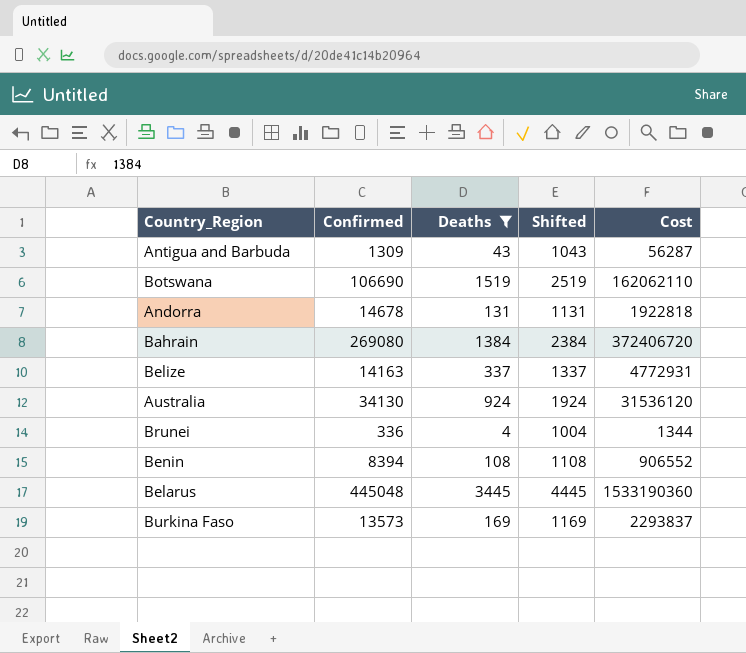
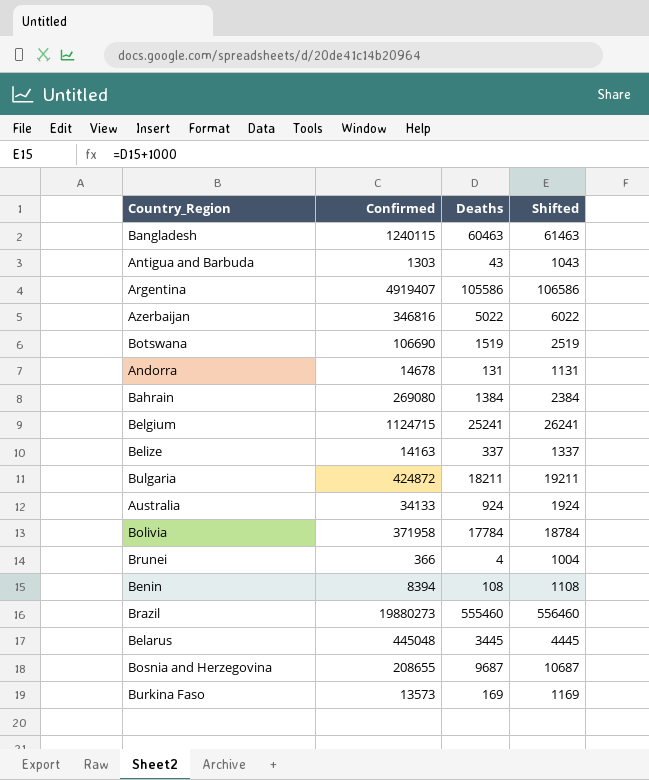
filter: Deaths <= 3445 -> none
column Cost | formula: [Confirmed] * [Deaths] -> none
Antigua and Barbuda | Confirmed: 1309 -> 1303
Australia | Confirmed: 34130 -> 34133
Brunei | Confirmed: 336 -> 366

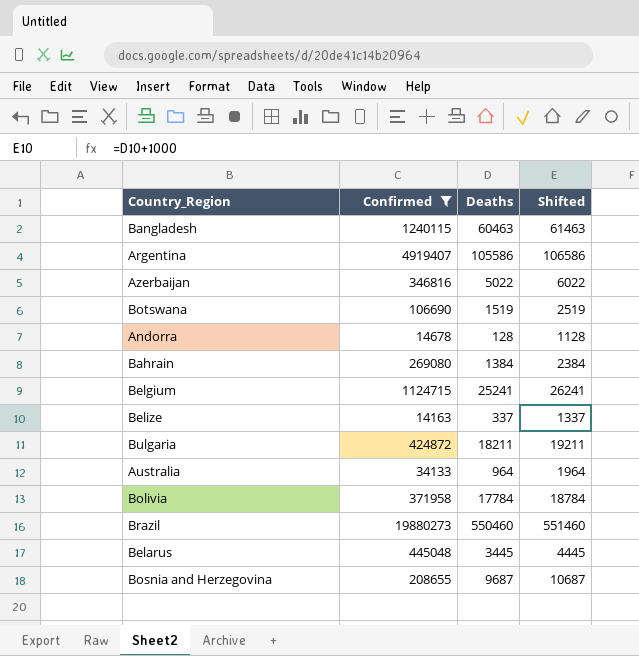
filter: none -> Confirmed >= 14163
Andorra | Deaths: 131 -> 128
Andorra | Shifted: 1131 -> 1128
Australia | Deaths: 924 -> 964
Australia | Shifted: 1924 -> 1964
Brazil | Deaths: 555460 -> 550460
Brazil | Shifted: 556460 -> 551460

